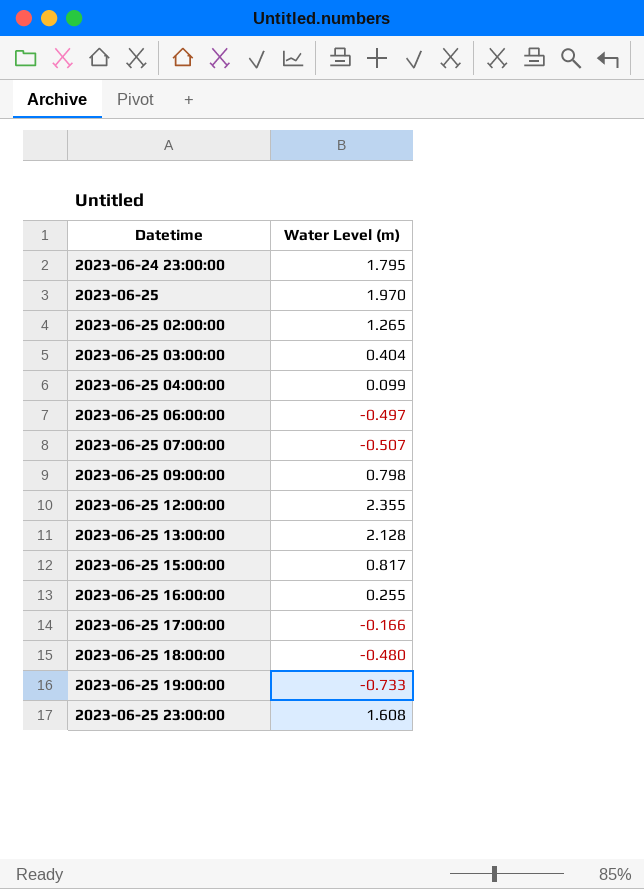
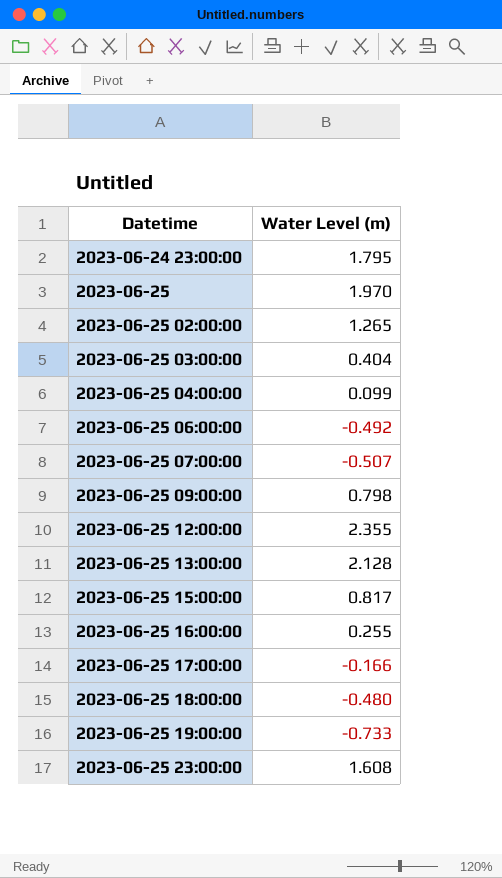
2023-06-25 06:00:00 | Water Level (m): -0.497 -> -0.492

